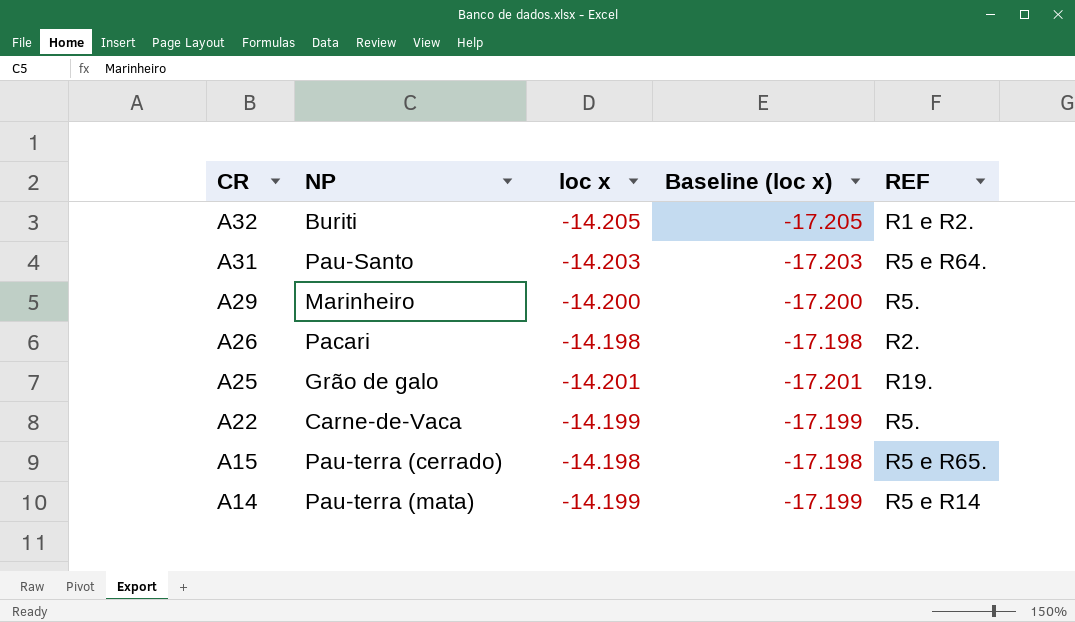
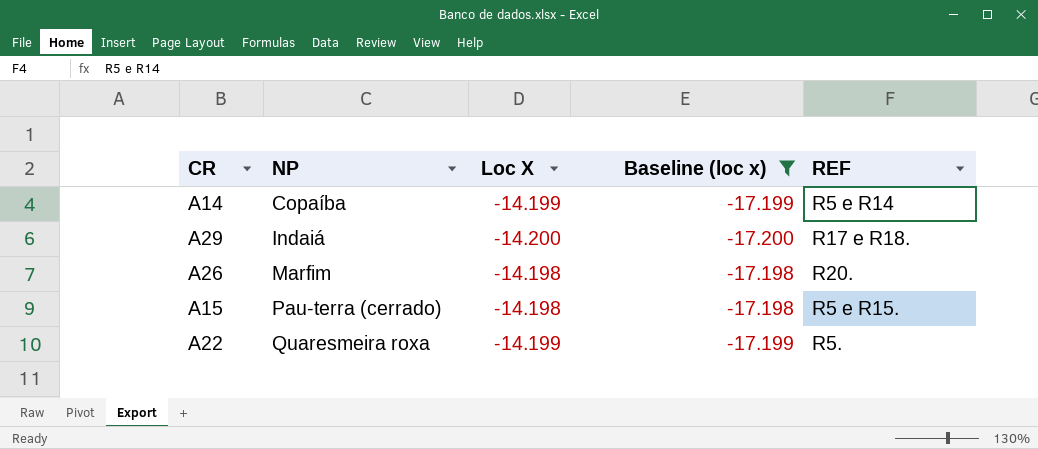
filter: none -> Baseline (loc x) >= -17.200
row order: CR descending -> NP ascending
column name: loc x -> Loc X
A14 | NP: Pau-terra (mata) -> Copaíba
A29 | NP: Marinheiro -> Indaiá
A29 | REF: R5. -> R17 e R18.
A26 | NP: Pacari -> Marfim
A26 | REF: R2. -> R20.
A15 | REF: R5 e R65. -> R5 e R15.
A22 | NP: Carne-de-Vaca -> Quaresmeira roxa

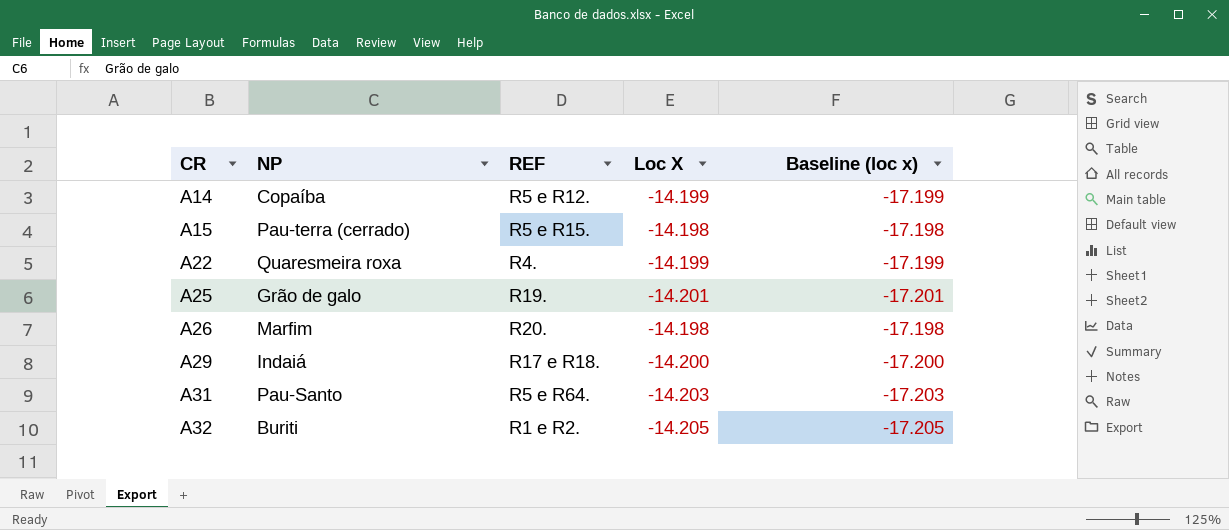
filter: Baseline (loc x) >= -17.200 -> none
row order: NP ascending -> CR ascending
column REF | position: 5 -> 3
A14 | REF: R5 e R14 -> R5 e R12.
A22 | REF: R5. -> R4.

